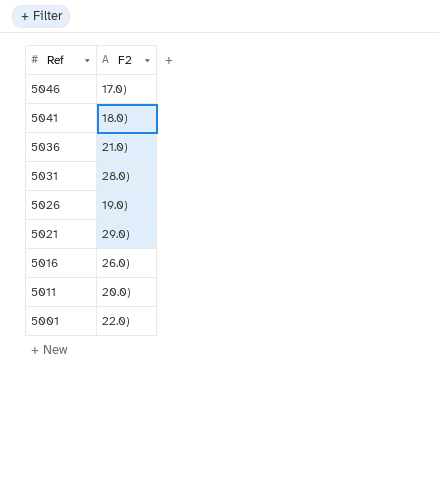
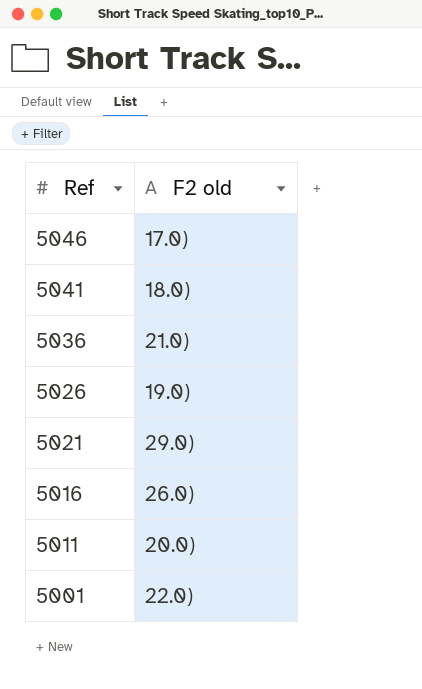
column name: F2 -> F2 old
row 5031: 28.0) -> none

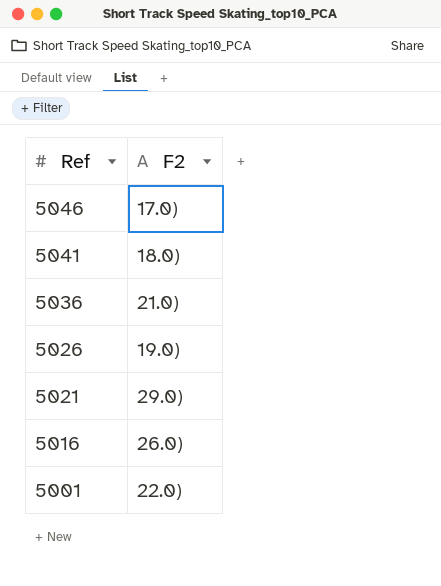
column name: F2 old -> F2
row 5011: 20.0) -> none

